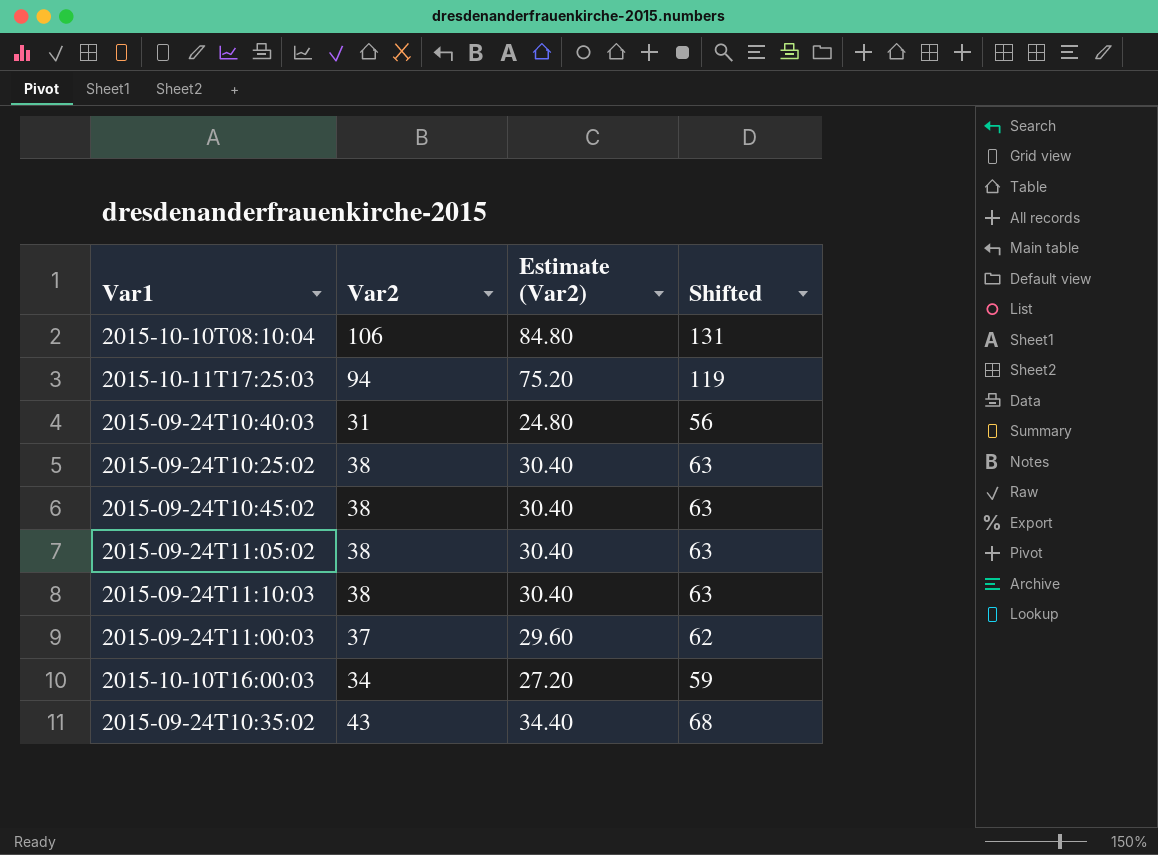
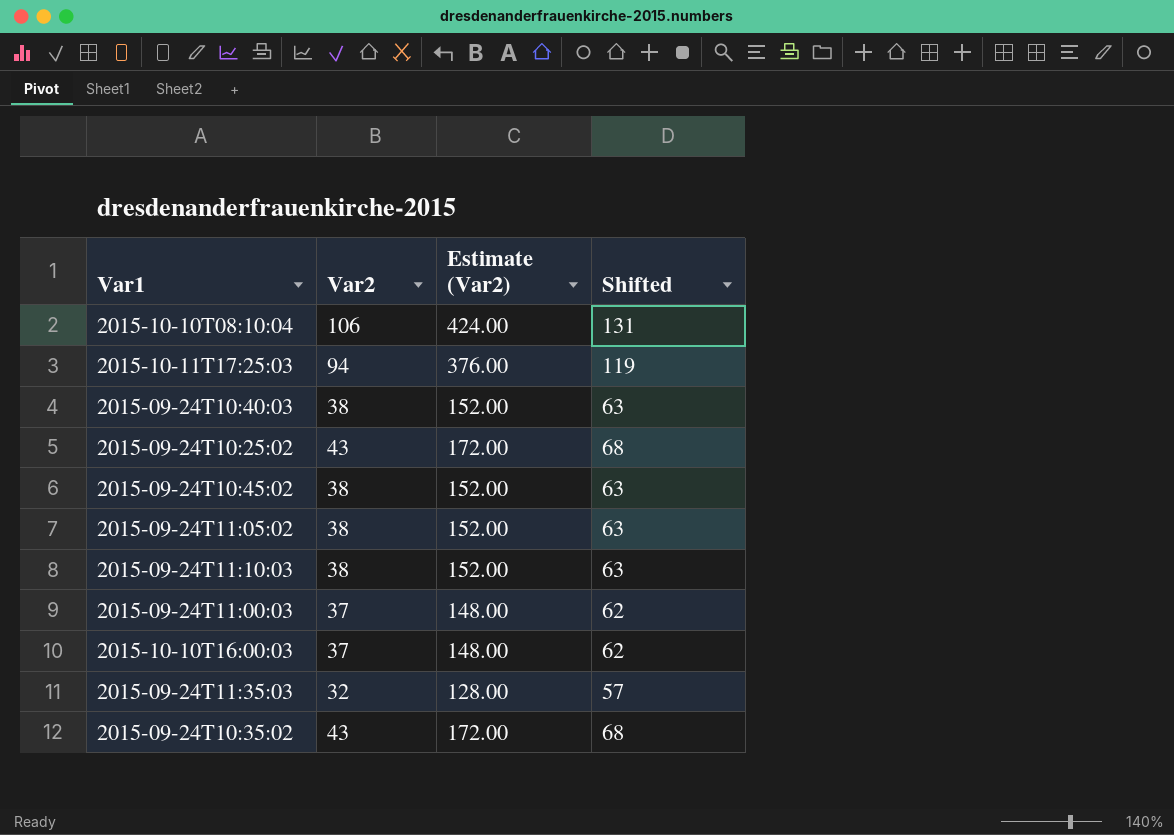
column Estimate (Var2) | formula: [Var2] * 0.8 -> [Var2] * 4
2015-09-24T10:40:03 | Var2: 31 -> 38
2015-09-24T10:40:03 | Shifted: 56 -> 63
2015-09-24T10:25:02 | Var2: 38 -> 43
2015-09-24T10:25:02 | Shifted: 63 -> 68
2015-10-10T16:00:03 | Var2: 34 -> 37
2015-10-10T16:00:03 | Shifted: 59 -> 62
row 2015-09-24T11:35:03: none -> 32 | 128.00 | 57

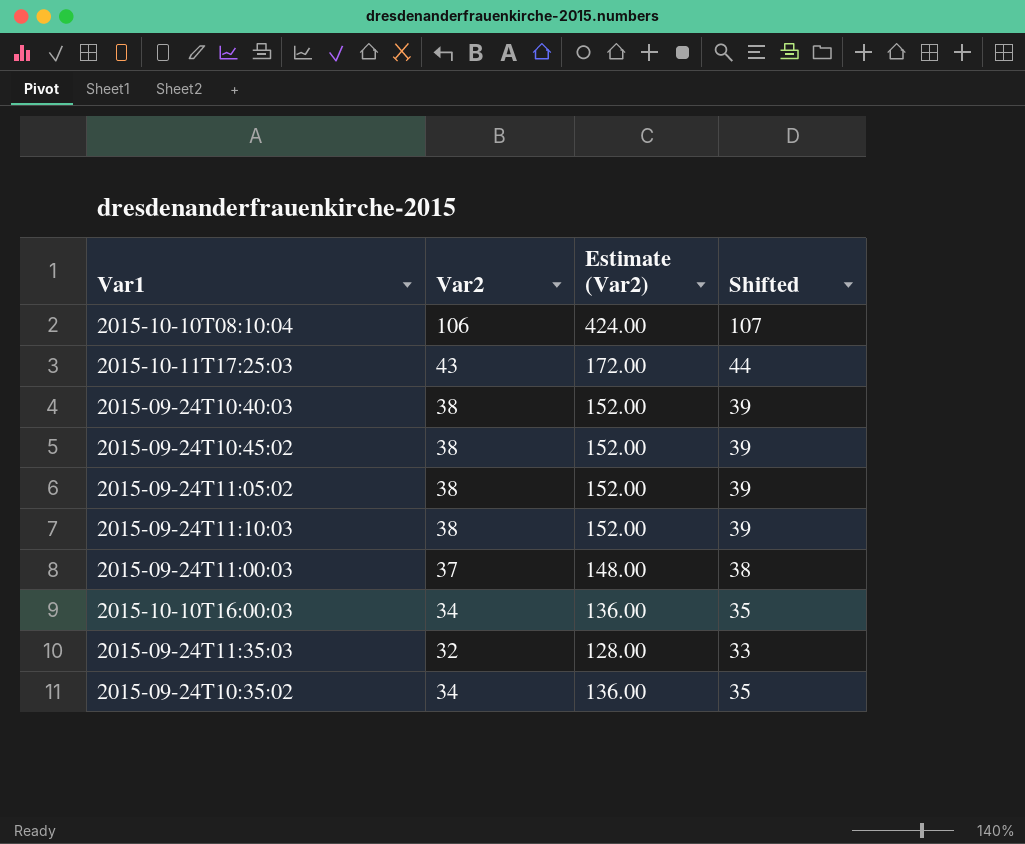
column Shifted | formula: [Var2] + 25 -> [Var2] + 1
row 2015-09-24T10:25:02: 43 | 172.00 | 68 -> none
2015-10-11T17:25:03 | Var2: 94 -> 43
2015-10-11T17:25:03 | Estimate (Var2): 376.00 -> 172.00
2015-10-10T16:00:03 | Var2: 37 -> 34
2015-10-10T16:00:03 | Estimate (Var2): 148.00 -> 136.00
2015-09-24T10:35:02 | Var2: 43 -> 34
2015-09-24T10:35:02 | Estimate (Var2): 172.00 -> 136.00

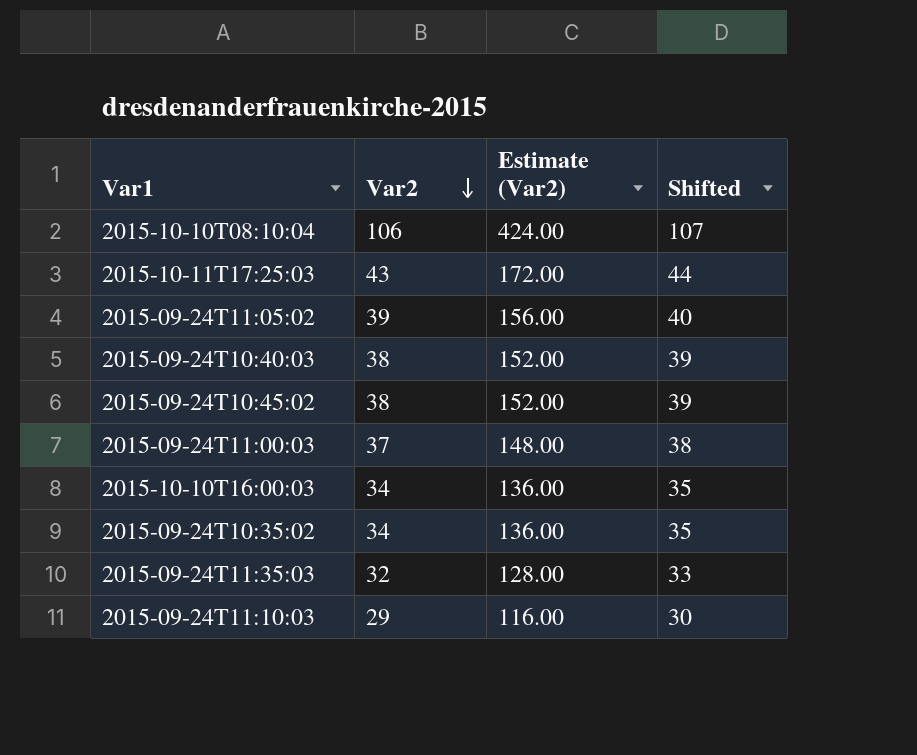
row order: none -> Var2 descending
2015-09-24T11:05:02 | Var2: 38 -> 39
2015-09-24T11:05:02 | Estimate (Var2): 152.00 -> 156.00
2015-09-24T11:05:02 | Shifted: 39 -> 40
2015-09-24T11:10:03 | Var2: 38 -> 29
2015-09-24T11:10:03 | Estimate (Var2): 152.00 -> 116.00
2015-09-24T11:10:03 | Shifted: 39 -> 30

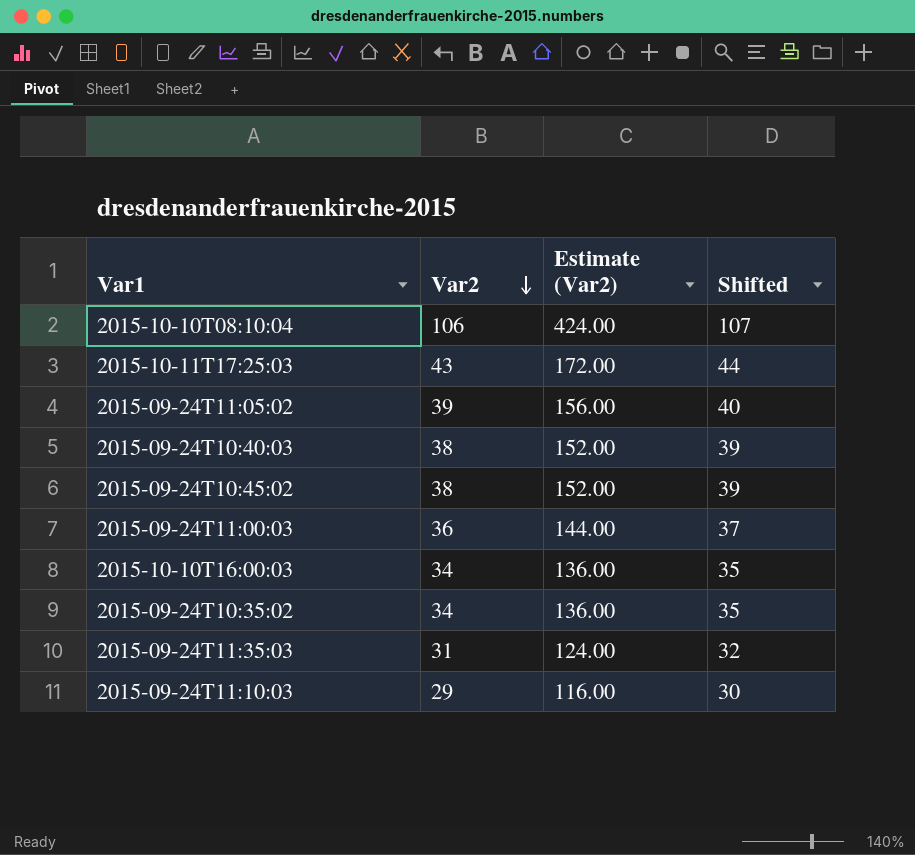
2015-09-24T11:00:03 | Var2: 37 -> 36
2015-09-24T11:00:03 | Estimate (Var2): 148.00 -> 144.00
2015-09-24T11:00:03 | Shifted: 38 -> 37
2015-09-24T11:35:03 | Var2: 32 -> 31
2015-09-24T11:35:03 | Estimate (Var2): 128.00 -> 124.00
2015-09-24T11:35:03 | Shifted: 33 -> 32

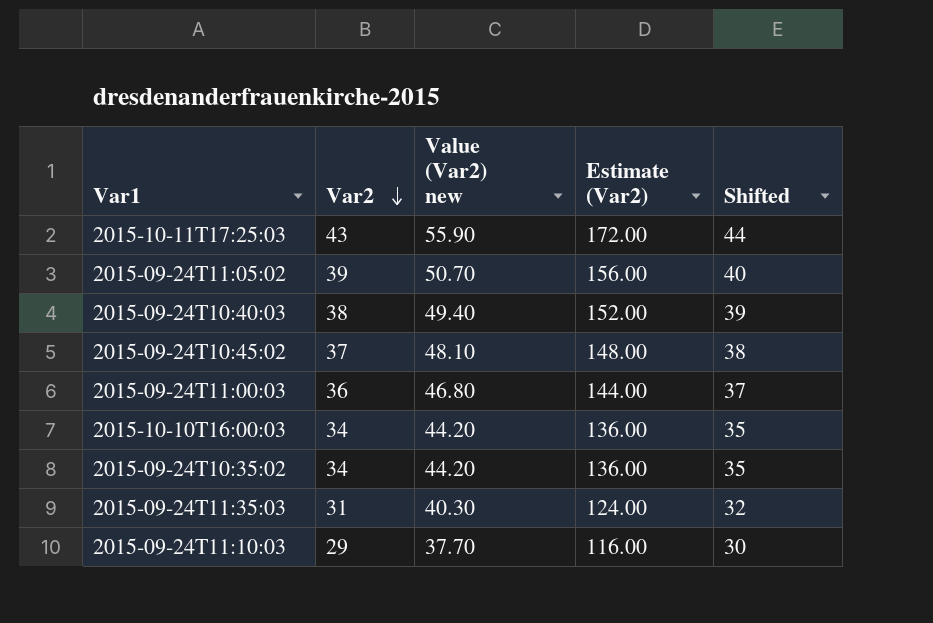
column Value (Var2) new | formula: none -> [Var2] * 1.3
row 2015-10-10T08:10:04: 106 | 424.00 | 107 -> none
2015-09-24T10:45:02 | Var2: 38 -> 37
2015-09-24T10:45:02 | Estimate (Var2): 152.00 -> 148.00
2015-09-24T10:45:02 | Shifted: 39 -> 38

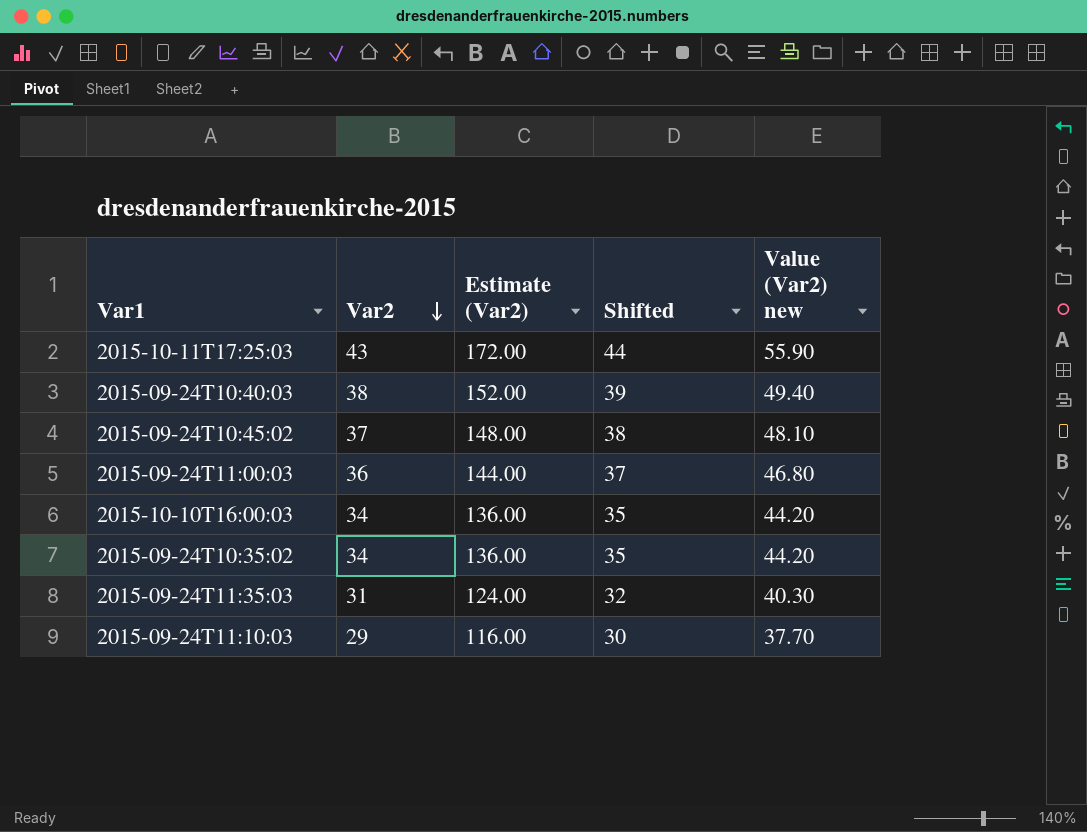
column Value (Var2) new | position: 3 -> 5
row 2015-09-24T11:05:02: 39 | 50.70 | 156.00 | 40 -> none

